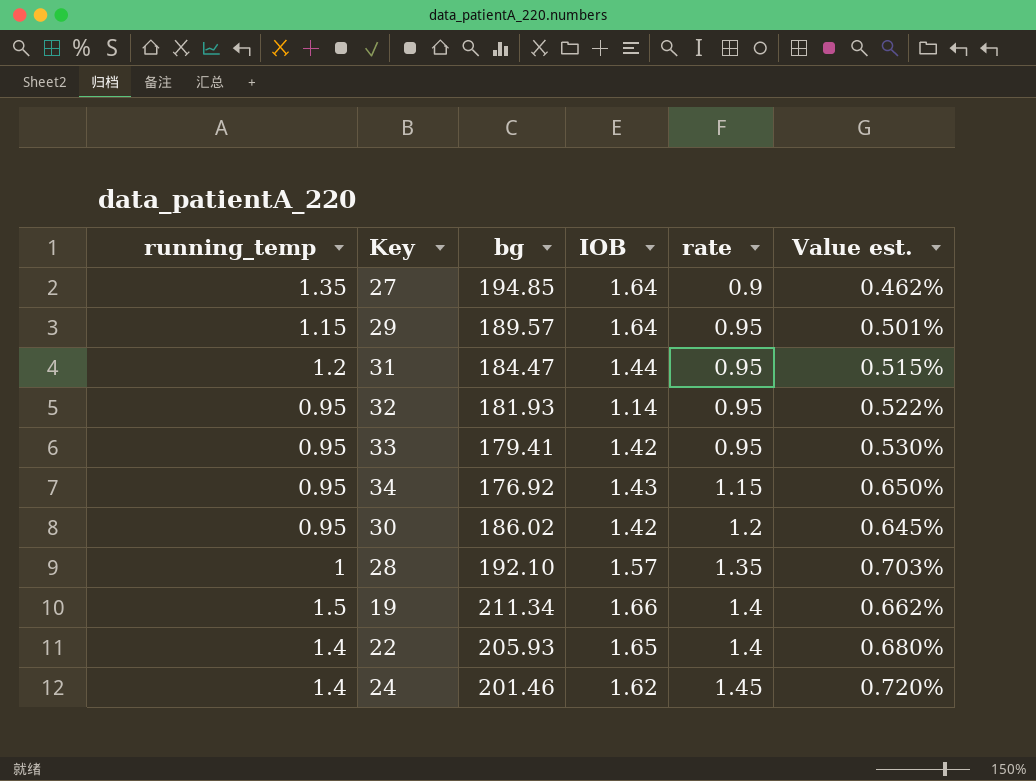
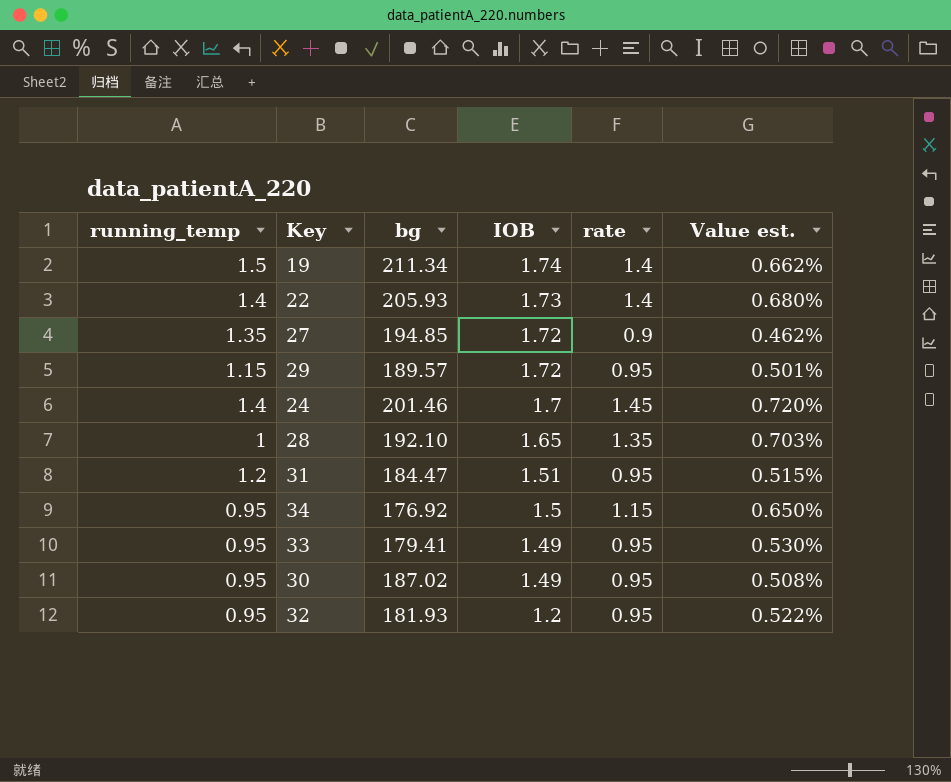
row order: rate ascending -> IOB descending
19 | IOB: 1.66 -> 1.74
22 | IOB: 1.65 -> 1.73
27 | IOB: 1.64 -> 1.72
29 | IOB: 1.64 -> 1.72
24 | IOB: 1.62 -> 1.7
28 | IOB: 1.57 -> 1.65
31 | IOB: 1.44 -> 1.51
34 | IOB: 1.43 -> 1.5
33 | IOB: 1.42 -> 1.49
30 | bg: 186.02 -> 187.02
30 | IOB: 1.42 -> 1.49
30 | rate: 1.2 -> 0.95
30 | Value est.: 0.645% -> 0.508%
32 | IOB: 1.14 -> 1.2

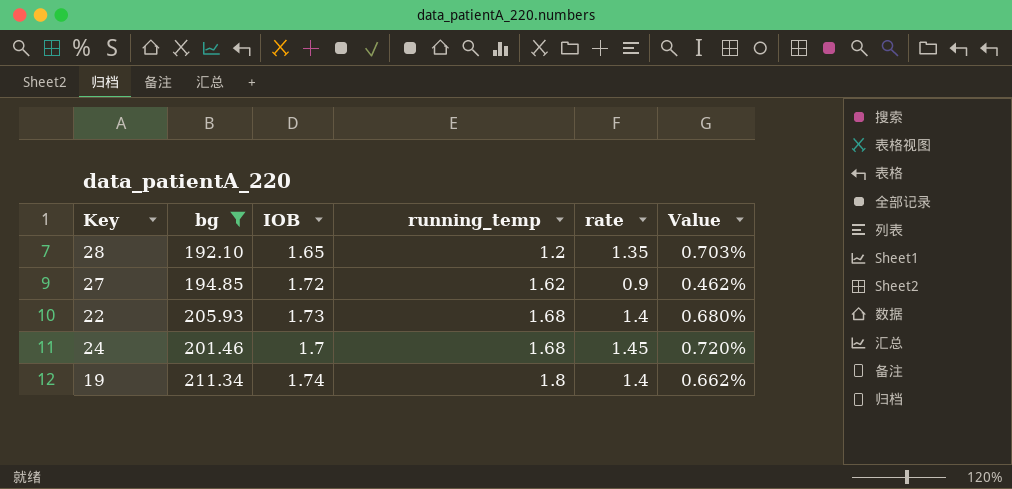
filter: none -> bg >= 192.10
row order: IOB descending -> running_temp ascending
column running_temp | position: 1 -> 4
column name: Value est. -> Value
28 | running_temp: 1 -> 1.2
27 | running_temp: 1.35 -> 1.62
22 | running_temp: 1.4 -> 1.68
24 | running_temp: 1.4 -> 1.68
19 | running_temp: 1.5 -> 1.8

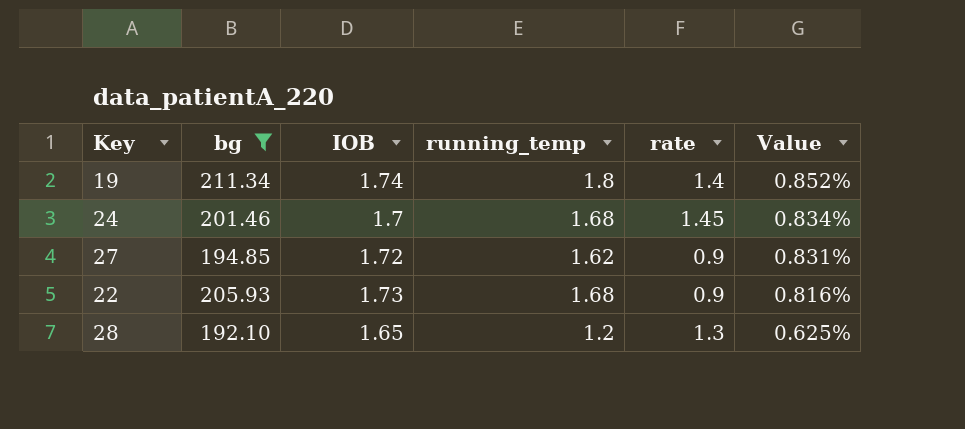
row order: running_temp ascending -> Value descending
column Value | formula: [rate] / [bg] -> [running_temp] / [bg]
22 | rate: 1.4 -> 0.9
28 | rate: 1.35 -> 1.3

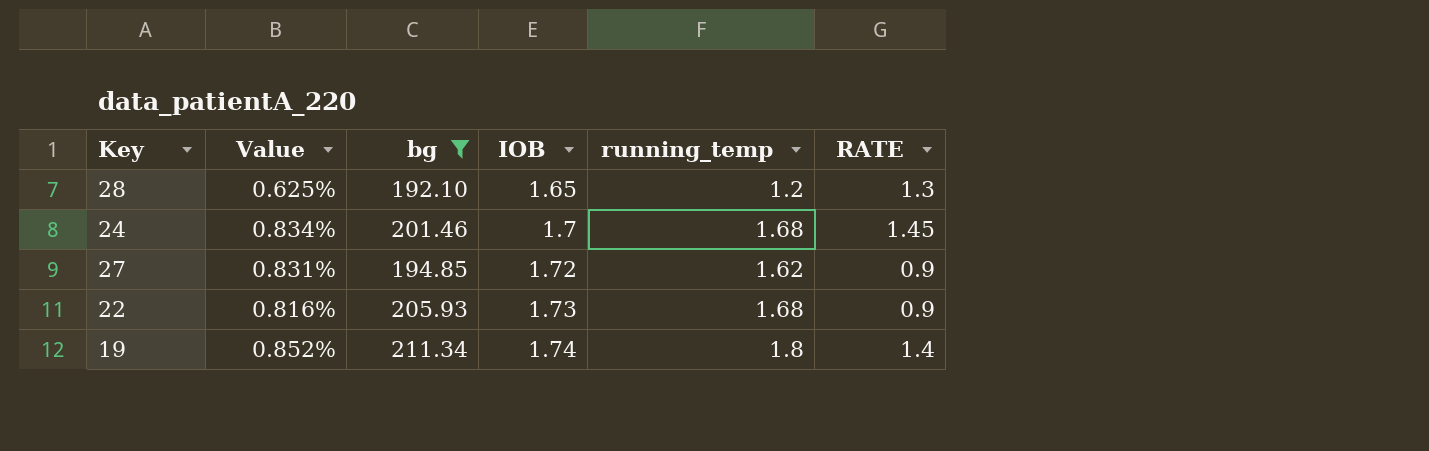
row order: Value descending -> IOB ascending
column Value | position: 6 -> 2
column name: rate -> RATE

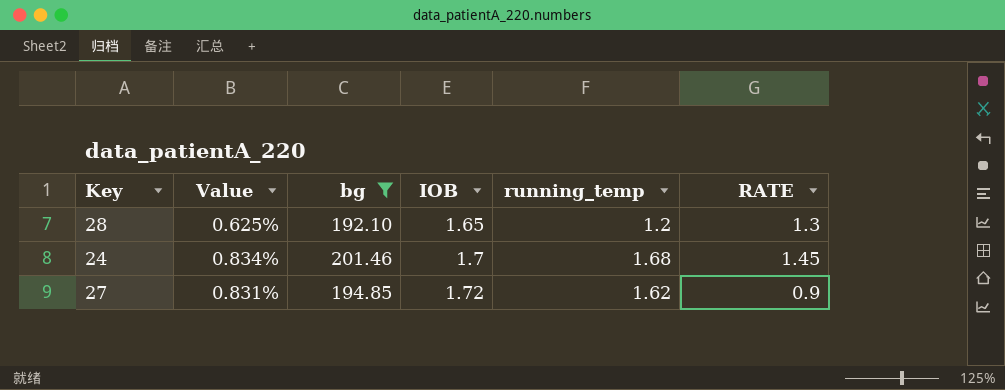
row 22: 0.816% | 205.93 | 1.73 | 1.68 | 0.9 -> none
row 19: 0.852% | 211.34 | 1.74 | 1.8 | 1.4 -> none

